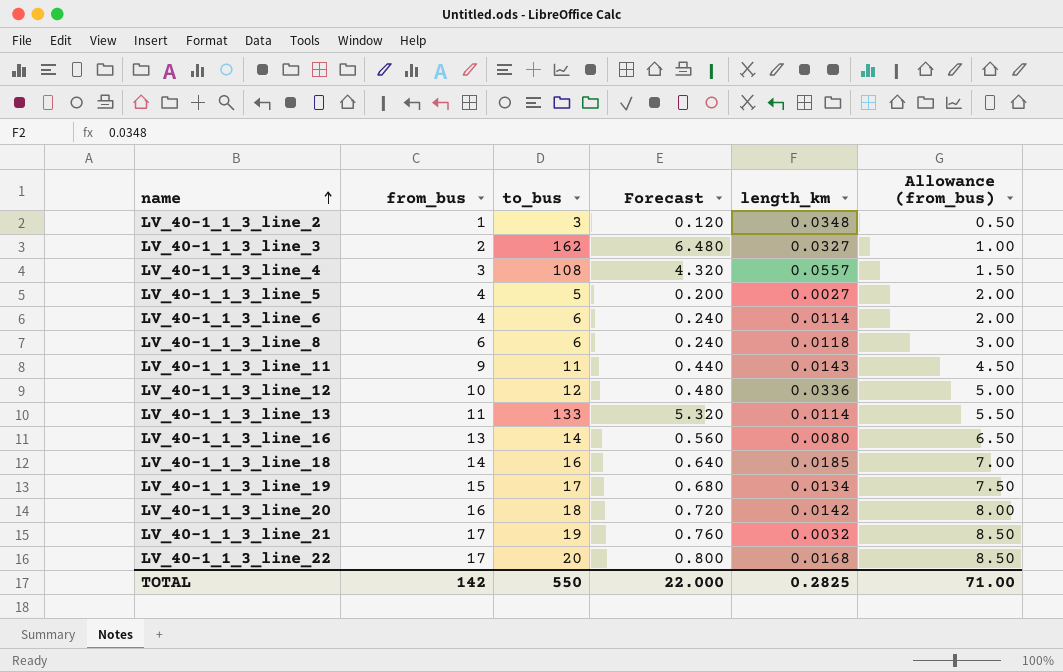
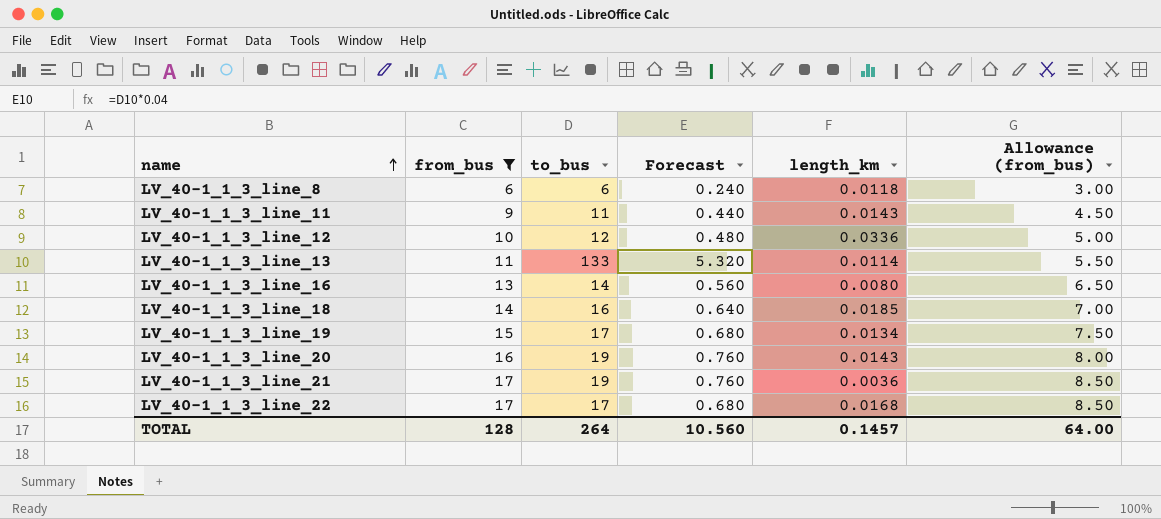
filter: none -> from_bus >= 6
LV_40-1_1_3_line_20 | to_bus: 18 -> 19
LV_40-1_1_3_line_20 | Forecast: 0.720 -> 0.760
LV_40-1_1_3_line_20 | length_km: 0.0142 -> 0.0143
LV_40-1_1_3_line_21 | length_km: 0.0032 -> 0.0036
LV_40-1_1_3_line_22 | to_bus: 20 -> 17
LV_40-1_1_3_line_22 | Forecast: 0.800 -> 0.680
TOTAL | from_bus: 142 -> 128
TOTAL | to_bus: 550 -> 264
TOTAL | Forecast: 22.000 -> 10.560
TOTAL | length_km: 0.2825 -> 0.1457
TOTAL | Allowance (from_bus): 71.00 -> 64.00

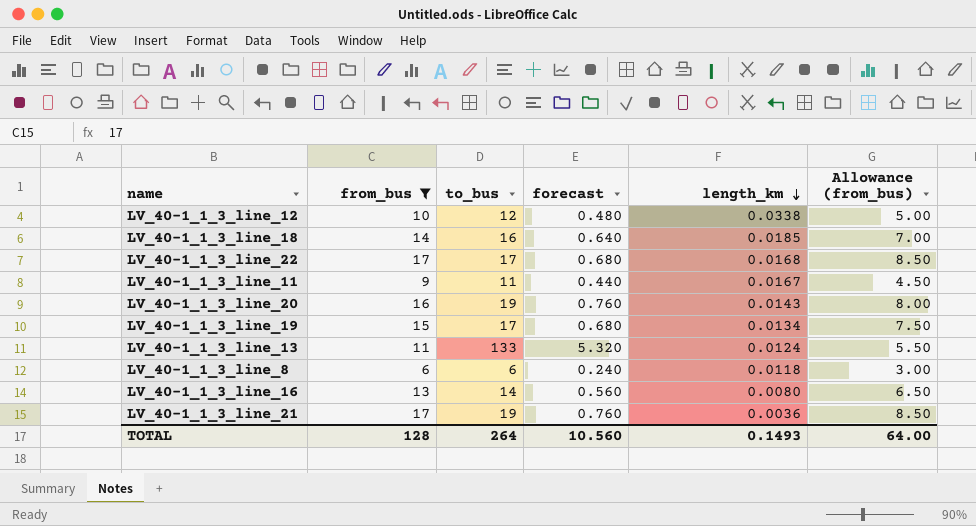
row order: name ascending -> length_km descending
column name: Forecast -> forecast
LV_40-1_1_3_line_12 | length_km: 0.0336 -> 0.0338
LV_40-1_1_3_line_11 | length_km: 0.0143 -> 0.0167
LV_40-1_1_3_line_13 | length_km: 0.0114 -> 0.0124
TOTAL | length_km: 0.1457 -> 0.1493

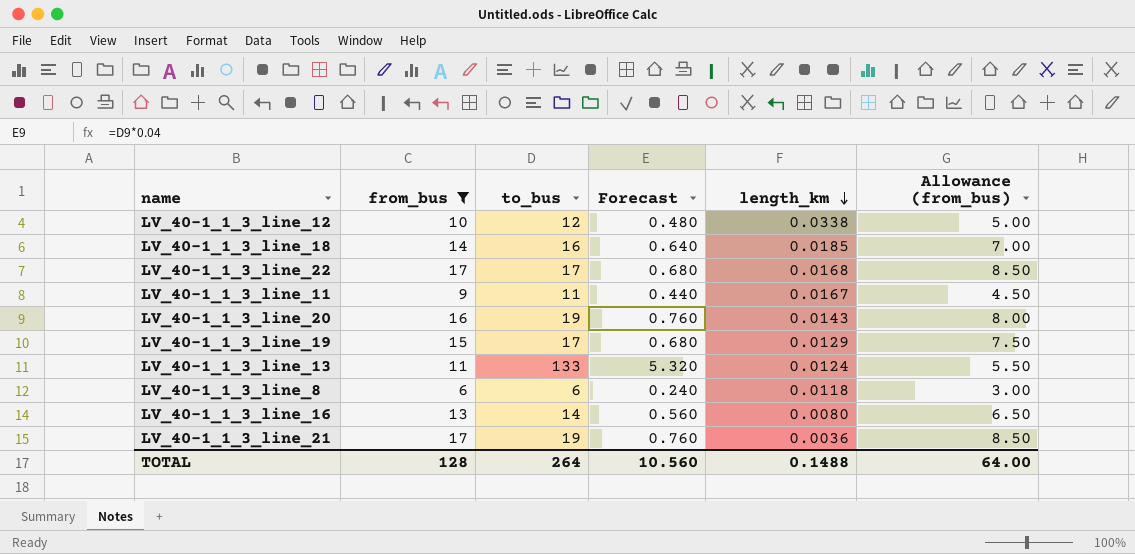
column name: forecast -> Forecast
LV_40-1_1_3_line_19 | length_km: 0.0134 -> 0.0129
TOTAL | length_km: 0.1493 -> 0.1488

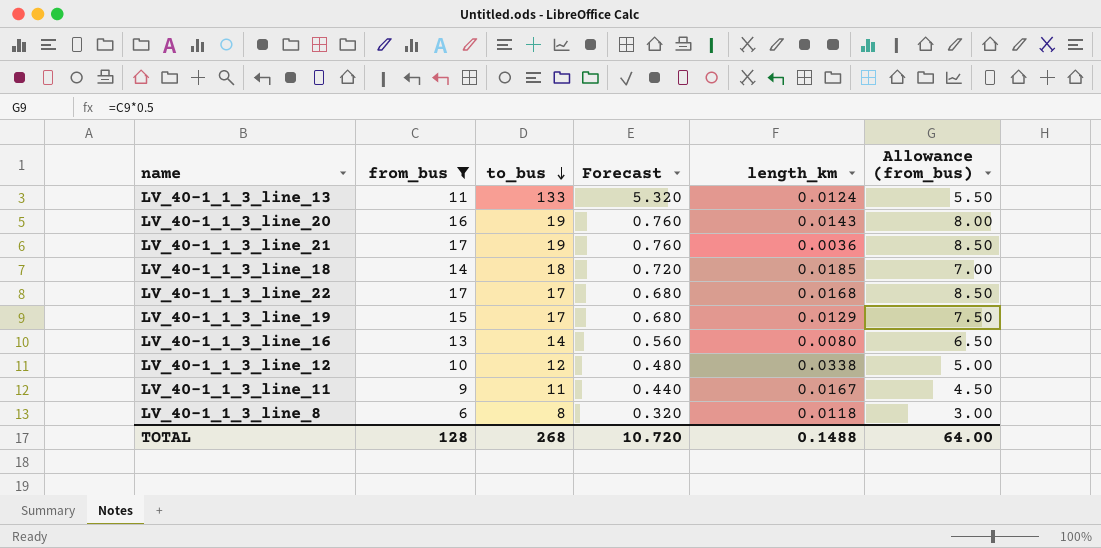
row order: length_km descending -> to_bus descending
LV_40-1_1_3_line_18 | to_bus: 16 -> 18
LV_40-1_1_3_line_18 | Forecast: 0.640 -> 0.720
LV_40-1_1_3_line_8 | to_bus: 6 -> 8
LV_40-1_1_3_line_8 | Forecast: 0.240 -> 0.320
TOTAL | to_bus: 264 -> 268
TOTAL | Forecast: 10.560 -> 10.720

